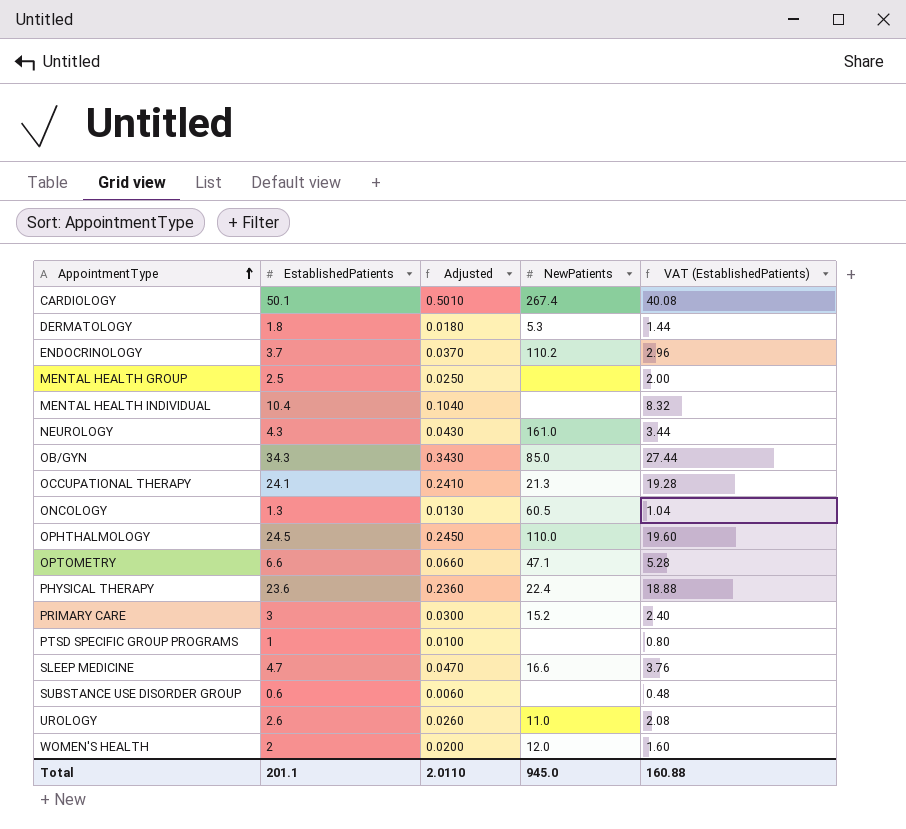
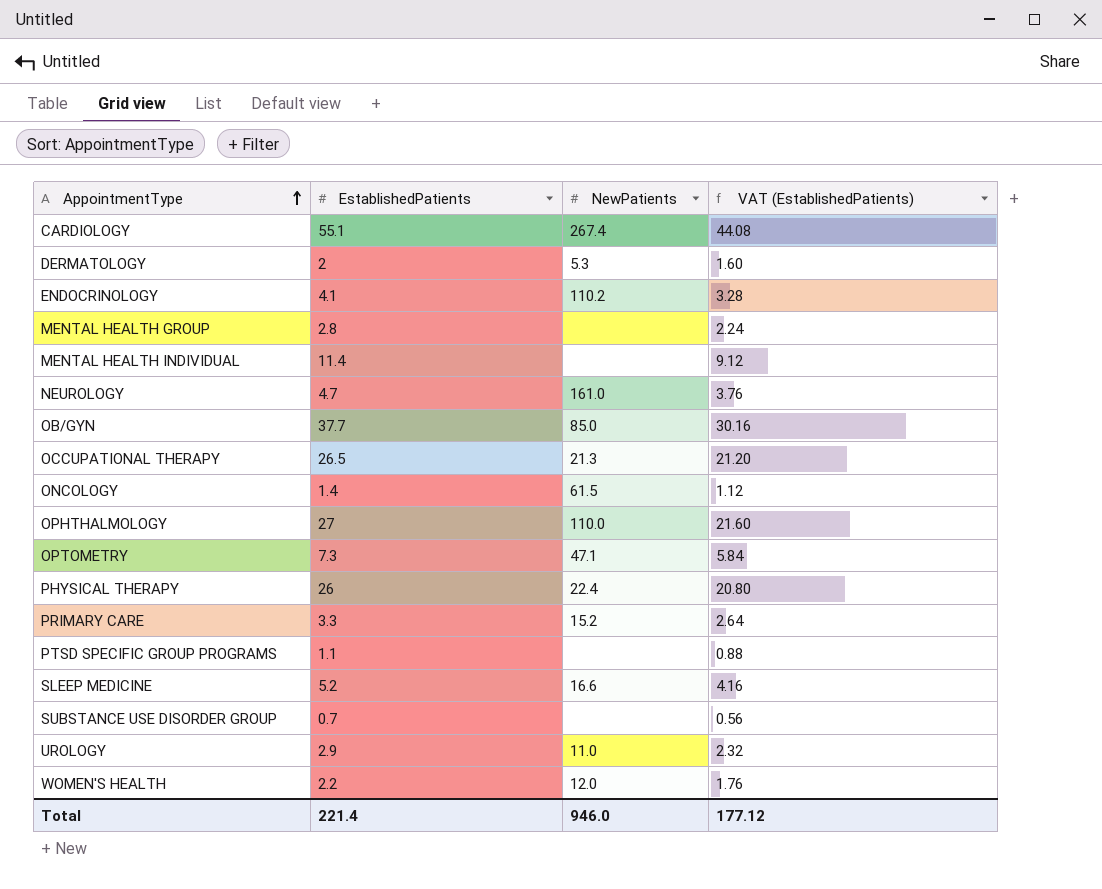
column Adjusted | formula: [EstablishedPatients] * 0.01 -> none
CARDIOLOGY | EstablishedPatients: 50.1 -> 55.1
CARDIOLOGY | VAT (EstablishedPatients): 40.08 -> 44.08
DERMATOLOGY | EstablishedPatients: 1.8 -> 2
DERMATOLOGY | VAT (EstablishedPatients): 1.44 -> 1.60
ENDOCRINOLOGY | EstablishedPatients: 3.7 -> 4.1
ENDOCRINOLOGY | VAT (EstablishedPatients): 2.96 -> 3.28
MENTAL HEALTH GROUP | EstablishedPatients: 2.5 -> 2.8
MENTAL HEALTH GROUP | VAT (EstablishedPatients): 2.00 -> 2.24
MENTAL HEALTH INDIVIDUAL | EstablishedPatients: 10.4 -> 11.4
MENTAL HEALTH INDIVIDUAL | VAT (EstablishedPatients): 8.32 -> 9.12
NEUROLOGY | EstablishedPatients: 4.3 -> 4.7
NEUROLOGY | VAT (EstablishedPatients): 3.44 -> 3.76
OB/GYN | EstablishedPatients: 34.3 -> 37.7
OB/GYN | VAT (EstablishedPatients): 27.44 -> 30.16
OCCUPATIONAL THERAPY | EstablishedPatients: 24.1 -> 26.5
OCCUPATIONAL THERAPY | VAT (EstablishedPatients): 19.28 -> 21.20
ONCOLOGY | EstablishedPatients: 1.3 -> 1.4
ONCOLOGY | NewPatients: 60.5 -> 61.5
ONCOLOGY | VAT (EstablishedPatients): 1.04 -> 1.12
OPHTHALMOLOGY | EstablishedPatients: 24.5 -> 27
OPHTHALMOLOGY | VAT (EstablishedPatients): 19.60 -> 21.60
OPTOMETRY | EstablishedPatients: 6.6 -> 7.3
OPTOMETRY | VAT (EstablishedPatients): 5.28 -> 5.84
PHYSICAL THERAPY | EstablishedPatients: 23.6 -> 26
PHYSICAL THERAPY | VAT (EstablishedPatients): 18.88 -> 20.80
PRIMARY CARE | EstablishedPatients: 3 -> 3.3
PRIMARY CARE | VAT (EstablishedPatients): 2.40 -> 2.64
PTSD SPECIFIC GROUP PROGRAMS | EstablishedPatients: 1 -> 1.1
PTSD SPECIFIC GROUP PROGRAMS | VAT (EstablishedPatients): 0.80 -> 0.88
SLEEP MEDICINE | EstablishedPatients: 4.7 -> 5.2
SLEEP MEDICINE | VAT (EstablishedPatients): 3.76 -> 4.16
SUBSTANCE USE DISORDER GROUP | EstablishedPatients: 0.6 -> 0.7
SUBSTANCE USE DISORDER GROUP | VAT (EstablishedPatients): 0.48 -> 0.56
UROLOGY | EstablishedPatients: 2.6 -> 2.9
UROLOGY | VAT (EstablishedPatients): 2.08 -> 2.32
WOMEN'S HEALTH | EstablishedPatients: 2 -> 2.2
WOMEN'S HEALTH | VAT (EstablishedPatients): 1.60 -> 1.76
Total | EstablishedPatients: 201.1 -> 221.4
Total | NewPatients: 945.0 -> 946.0
Total | VAT (EstablishedPatients): 160.88 -> 177.12

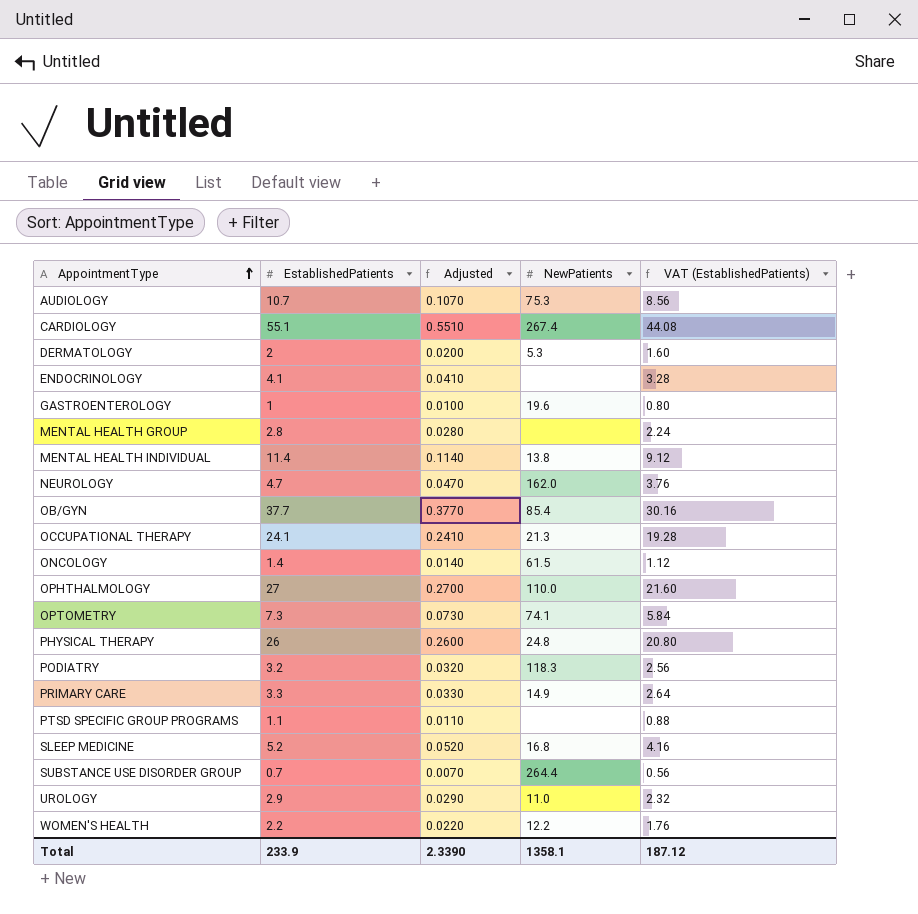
column Adjusted | formula: none -> [EstablishedPatients] * 0.01
row AUDIOLOGY: none -> 10.7 | 0.1070 | 75.3 | 8.56
ENDOCRINOLOGY | NewPatients: 110.2 -> none
row GASTROENTEROLOGY: none -> 1 | 0.0100 | 19.6 | 0.80
MENTAL HEALTH INDIVIDUAL | NewPatients: none -> 13.8
NEUROLOGY | NewPatients: 161.0 -> 162.0
OB/GYN | NewPatients: 85.0 -> 85.4
OCCUPATIONAL THERAPY | EstablishedPatients: 26.5 -> 24.1
OCCUPATIONAL THERAPY | VAT (EstablishedPatients): 21.20 -> 19.28
OPTOMETRY | NewPatients: 47.1 -> 74.1
PHYSICAL THERAPY | NewPatients: 22.4 -> 24.8
row PODIATRY: none -> 3.2 | 0.0320 | 118.3 | 2.56
PRIMARY CARE | NewPatients: 15.2 -> 14.9
SLEEP MEDICINE | NewPatients: 16.6 -> 16.8
SUBSTANCE USE DISORDER GROUP | NewPatients: none -> 264.4
WOMEN'S HEALTH | NewPatients: 12.0 -> 12.2
Total | EstablishedPatients: 221.4 -> 233.9
Total | NewPatients: 946.0 -> 1358.1
Total | VAT (EstablishedPatients): 177.12 -> 187.12

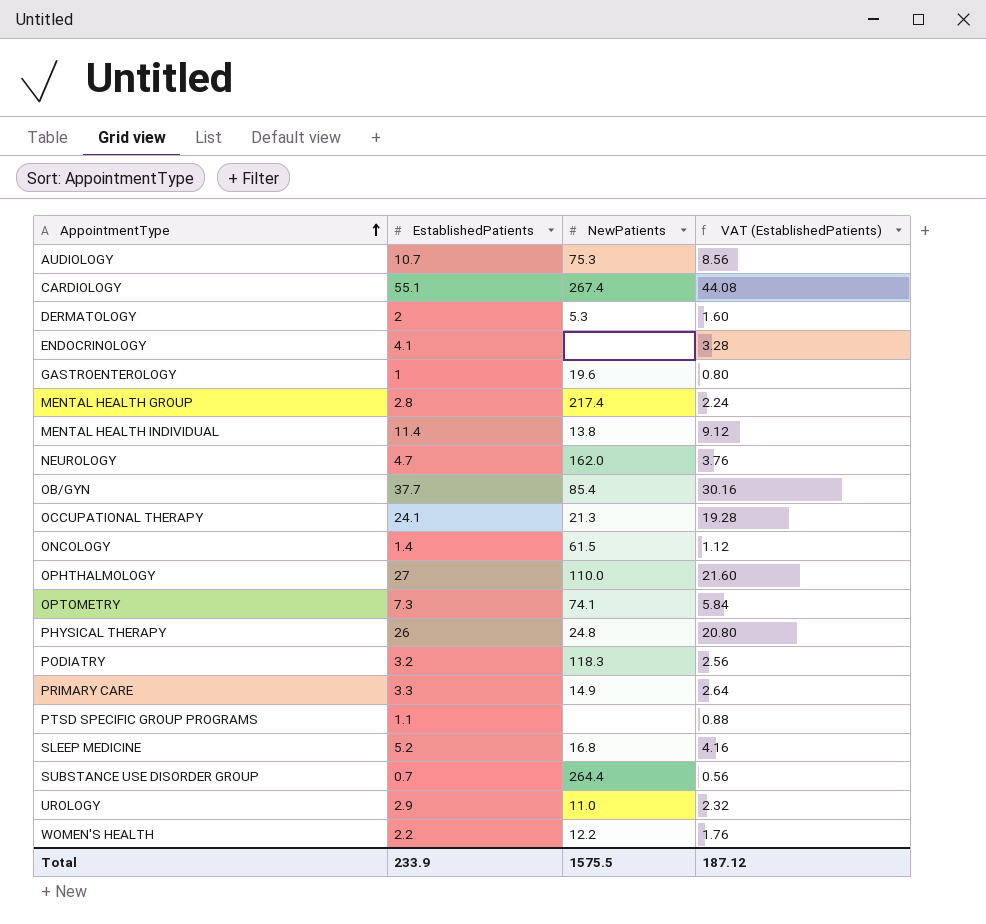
column Adjusted | formula: [EstablishedPatients] * 0.01 -> none
MENTAL HEALTH GROUP | NewPatients: none -> 217.4
Total | NewPatients: 1358.1 -> 1575.5

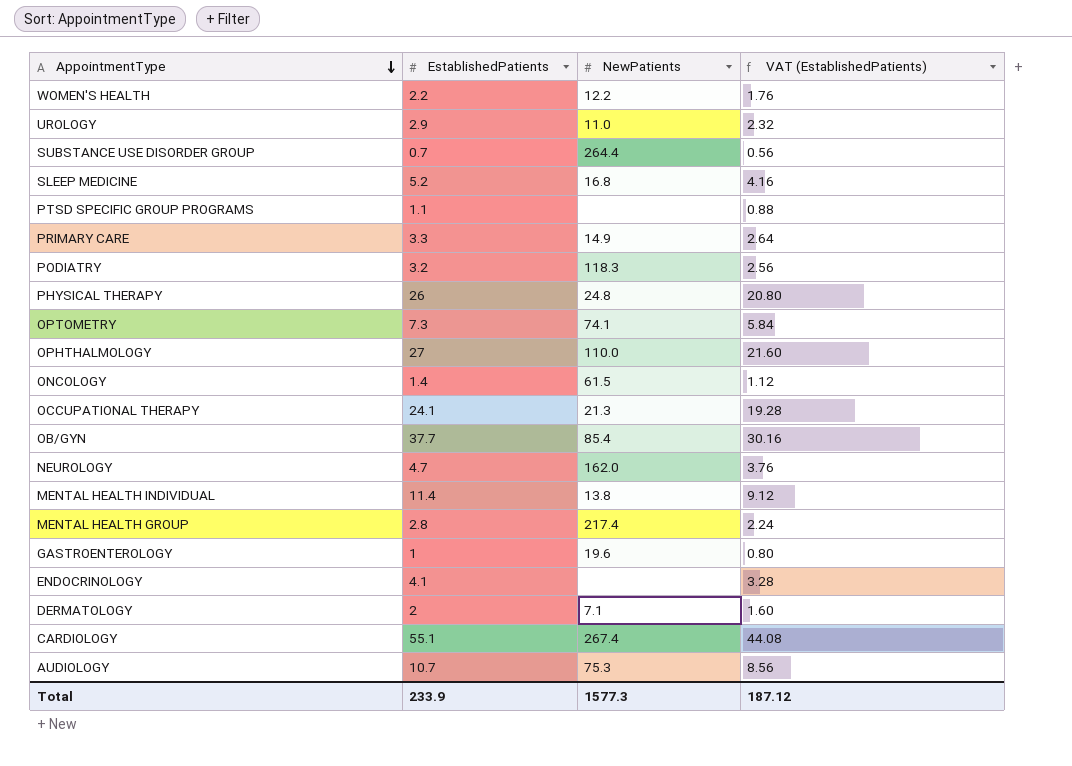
row order: AppointmentType ascending -> AppointmentType descending
DERMATOLOGY | NewPatients: 5.3 -> 7.1
Total | NewPatients: 1575.5 -> 1577.3

